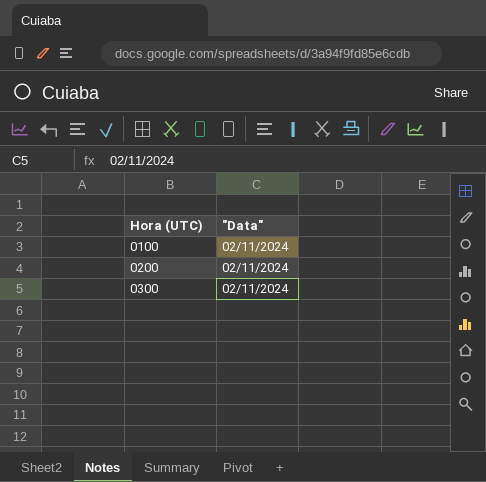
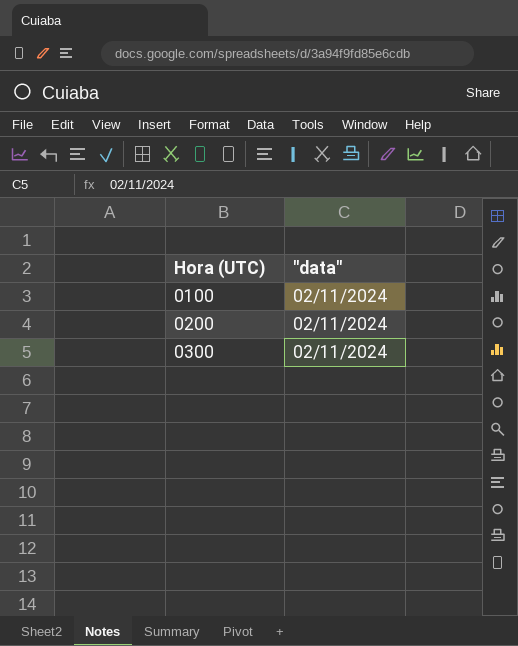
column name: "Data" -> "data"

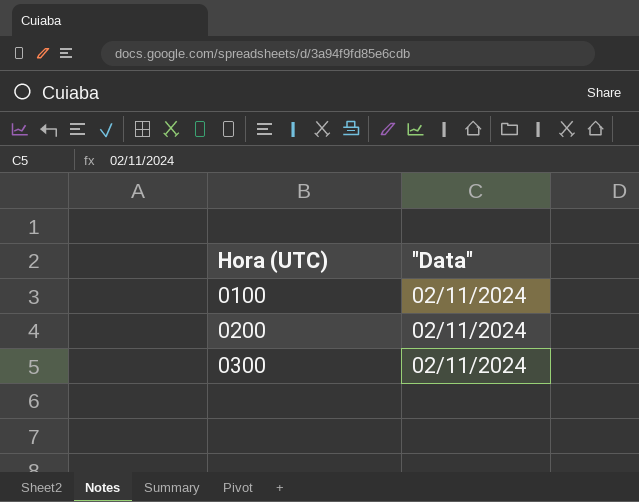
column name: "data" -> "Data"

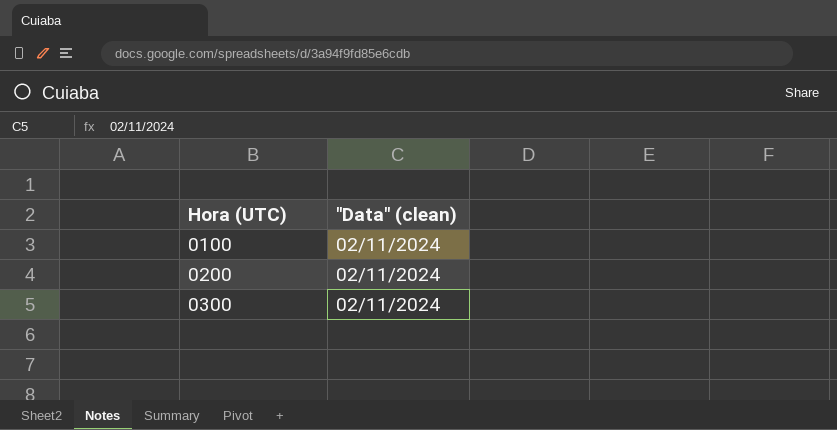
column name: "Data" -> "Data" (clean)

